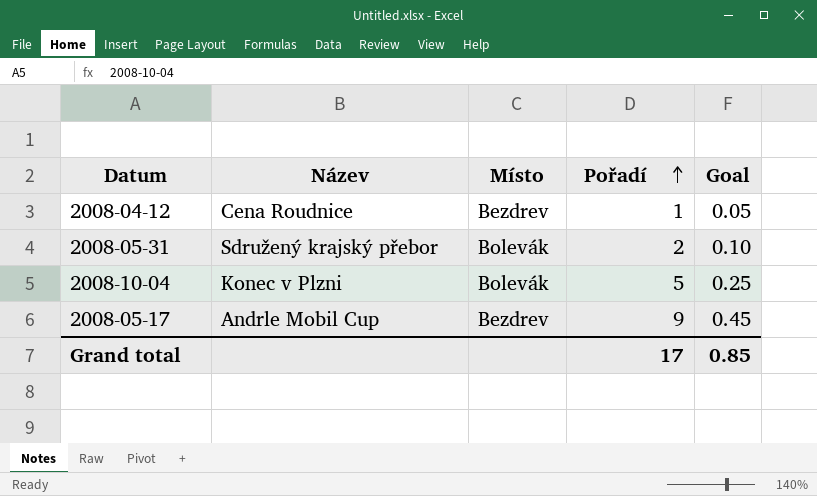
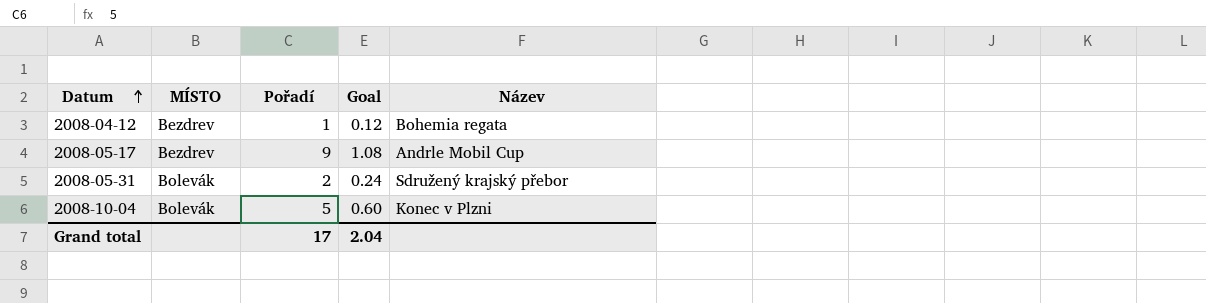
row order: Pořadí ascending -> Datum ascending
column name: Místo -> MÍSTO
column Goal | formula: [Pořadí] * 0.05 -> [Pořadí] * 0.12
column Název | position: 2 -> 5
2008-04-12 | Název: Cena Roudnice -> Bohemia regata
Grand total | Goal: 0.85 -> 2.04

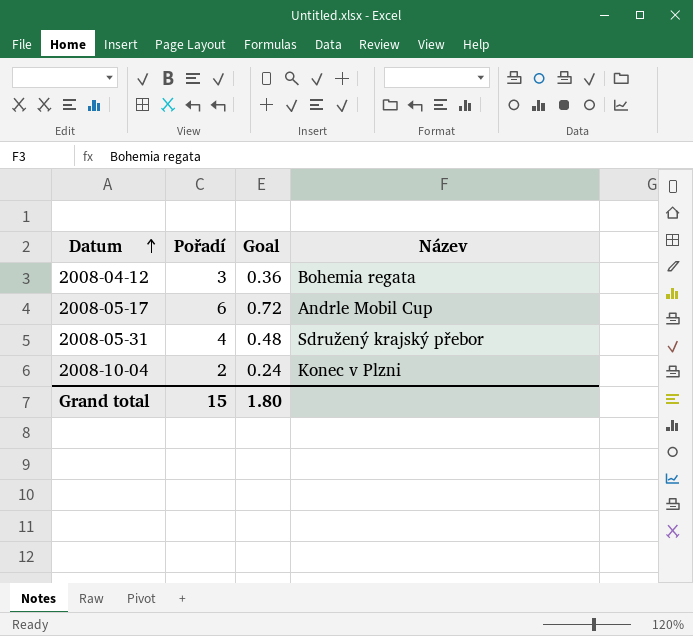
column MÍSTO | position: 2 -> none
2008-04-12 | Pořadí: 1 -> 3
2008-04-12 | Goal: 0.12 -> 0.36
2008-05-17 | Pořadí: 9 -> 6
2008-05-17 | Goal: 1.08 -> 0.72
2008-05-31 | Pořadí: 2 -> 4
2008-05-31 | Goal: 0.24 -> 0.48
2008-10-04 | Pořadí: 5 -> 2
2008-10-04 | Goal: 0.60 -> 0.24
Grand total | Pořadí: 17 -> 15
Grand total | Goal: 2.04 -> 1.80

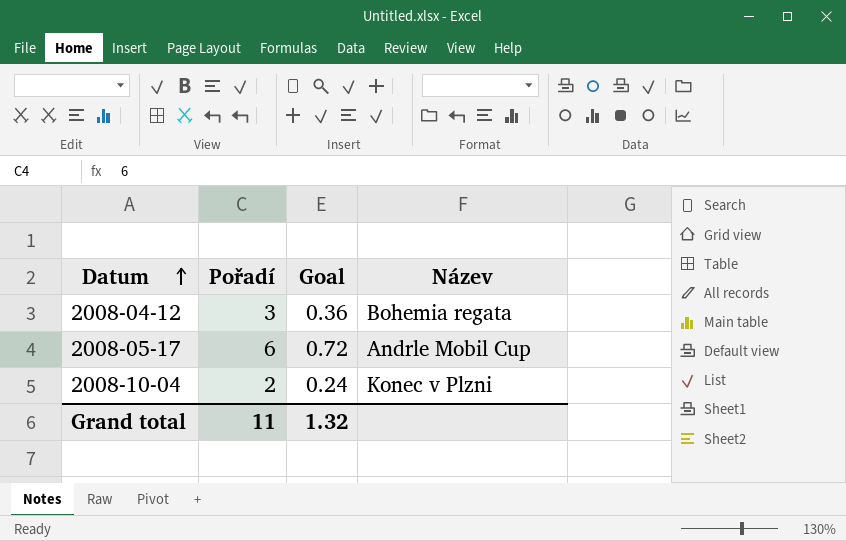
row 2008-05-31: 4 | 0.48 | Sdružený krajský přebor -> none
Grand total | Pořadí: 15 -> 11
Grand total | Goal: 1.80 -> 1.32

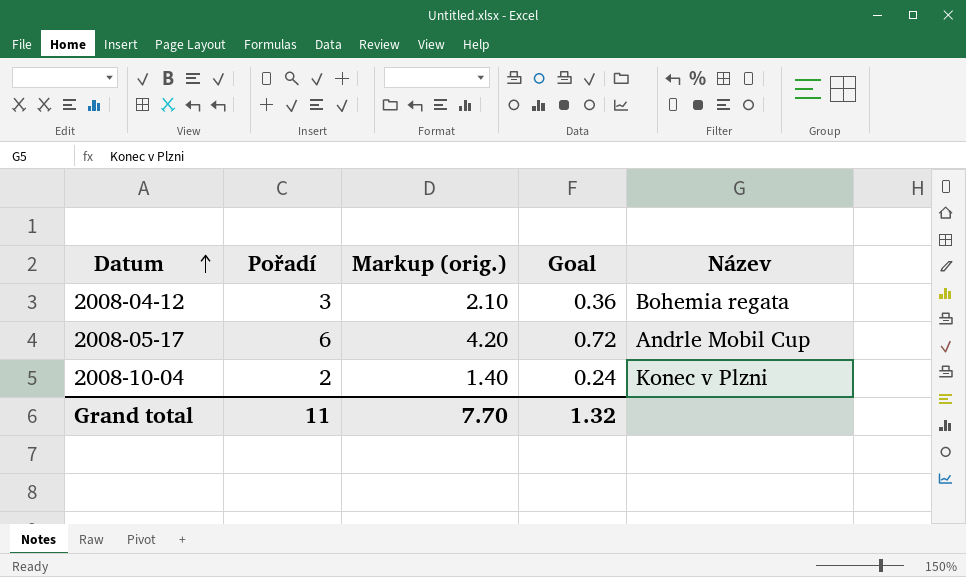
column Markup (orig.) | formula: none -> [Pořadí] * 0.7

